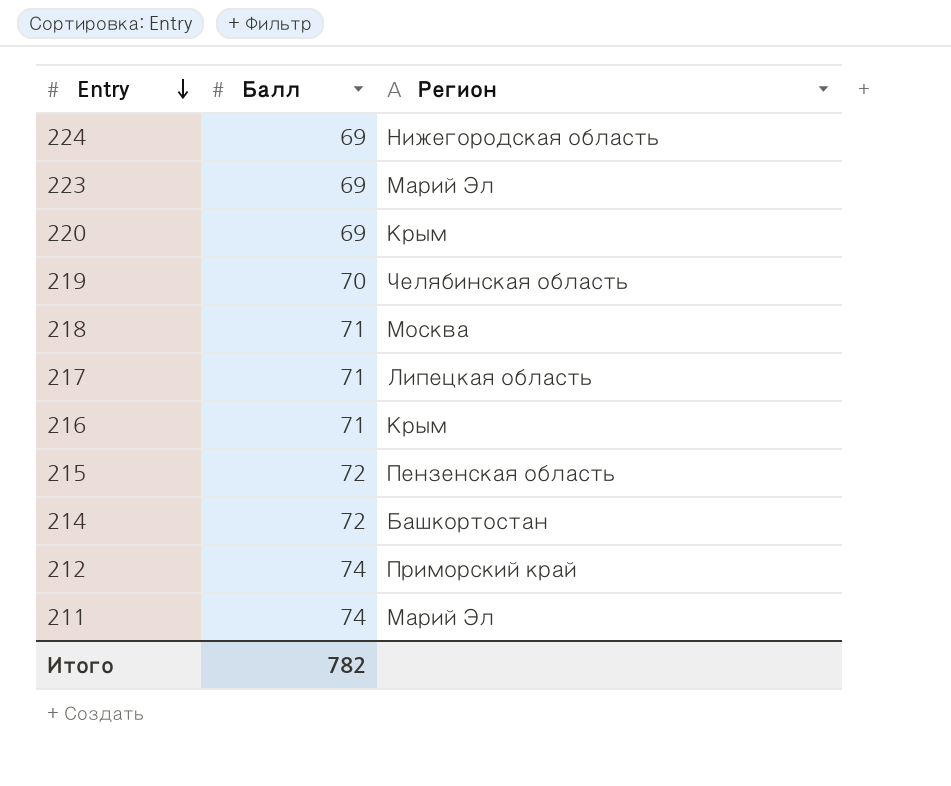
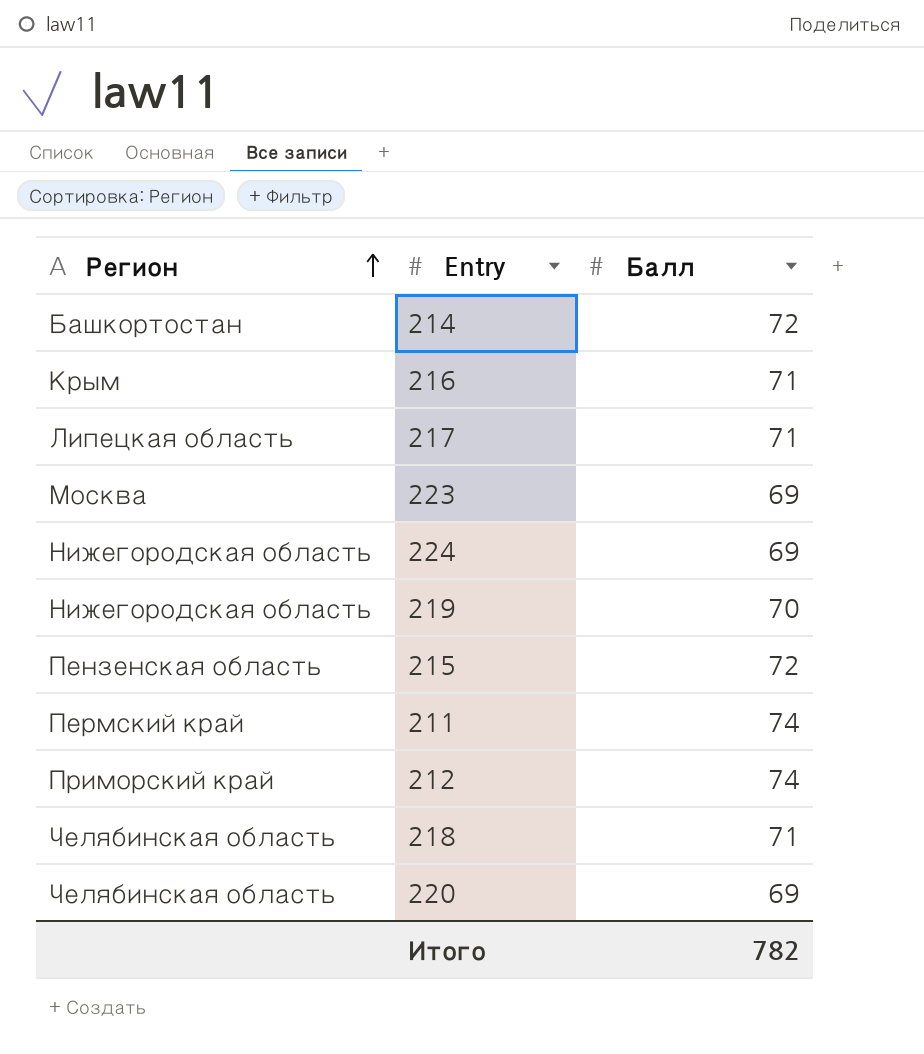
row order: Entry descending -> Регион ascending
column Регион | position: 3 -> 1
223 | Регион: Марий Эл -> Москва
219 | Регион: Челябинская область -> Нижегородская область
211 | Регион: Марий Эл -> Пермский край
218 | Регион: Москва -> Челябинская область
220 | Регион: Крым -> Челябинская область

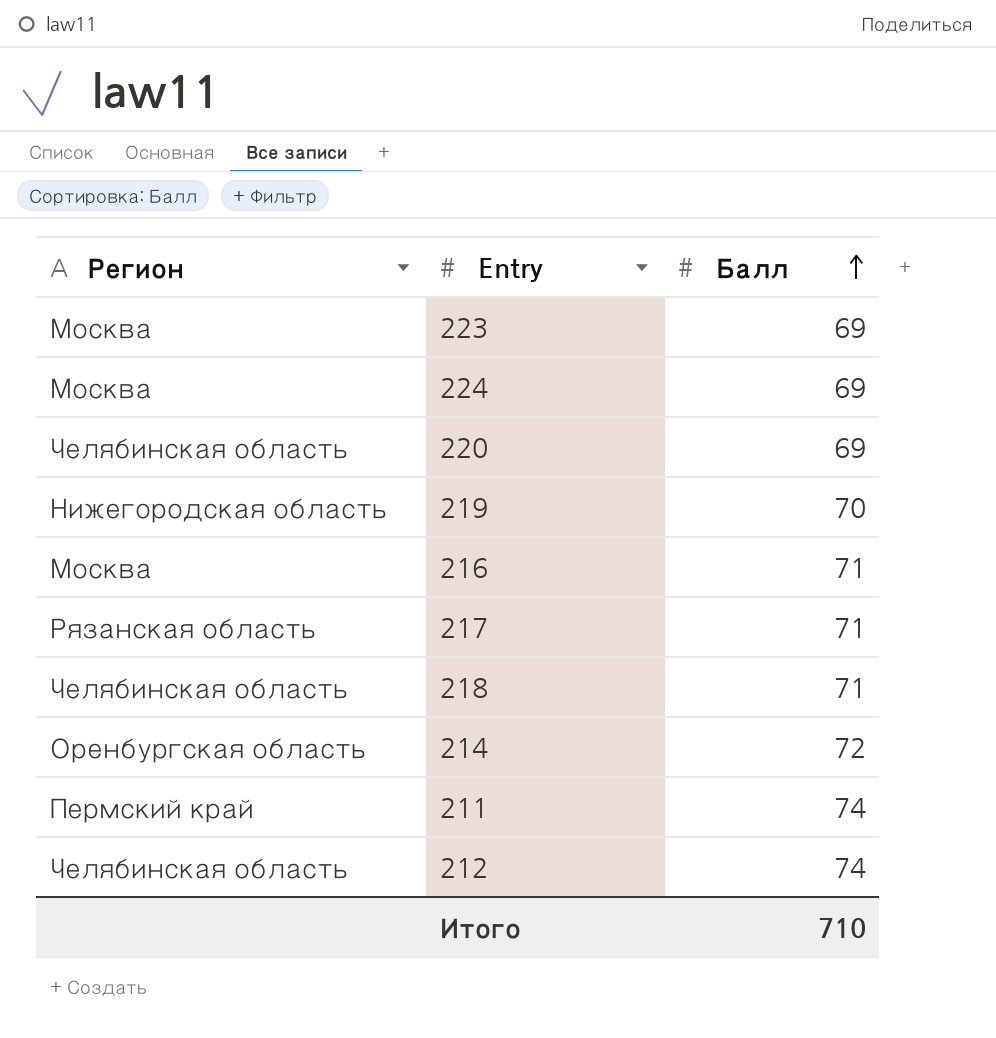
row order: Регион ascending -> Балл ascending
row 215: Пензенская область | 72 -> none
224 | Регион: Нижегородская область -> Москва
216 | Регион: Крым -> Москва
217 | Регион: Липецкая область -> Рязанская область
214 | Регион: Башкортостан -> Оренбургская область
212 | Регион: Приморский край -> Челябинская область
Итого | Балл: 782 -> 710

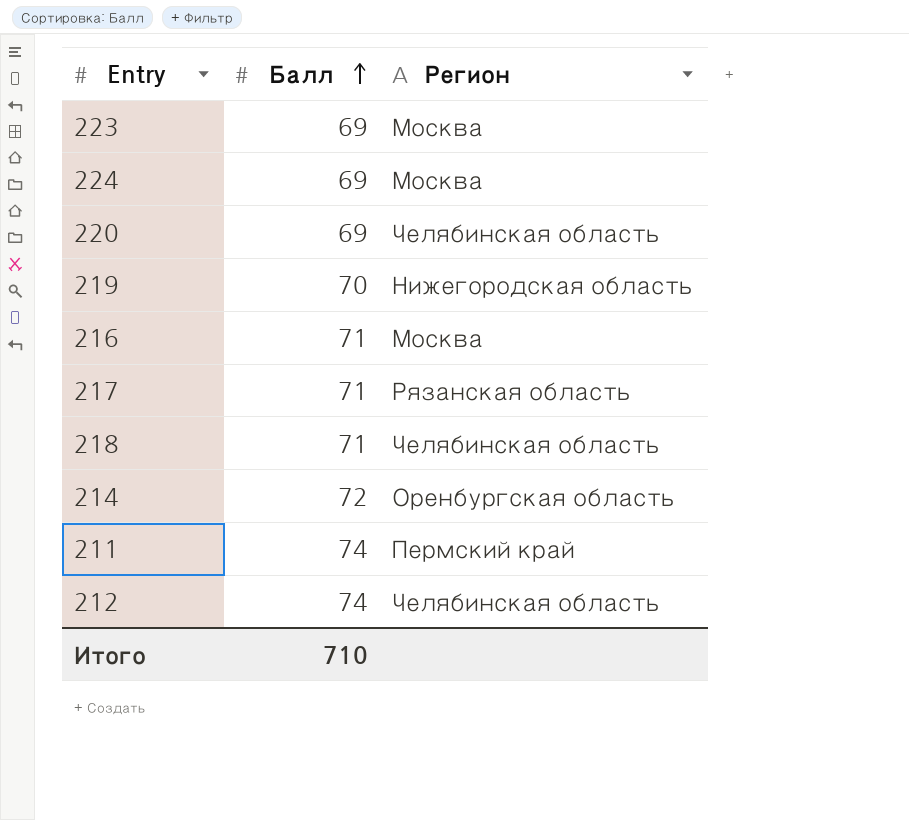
column Регион | position: 1 -> 3

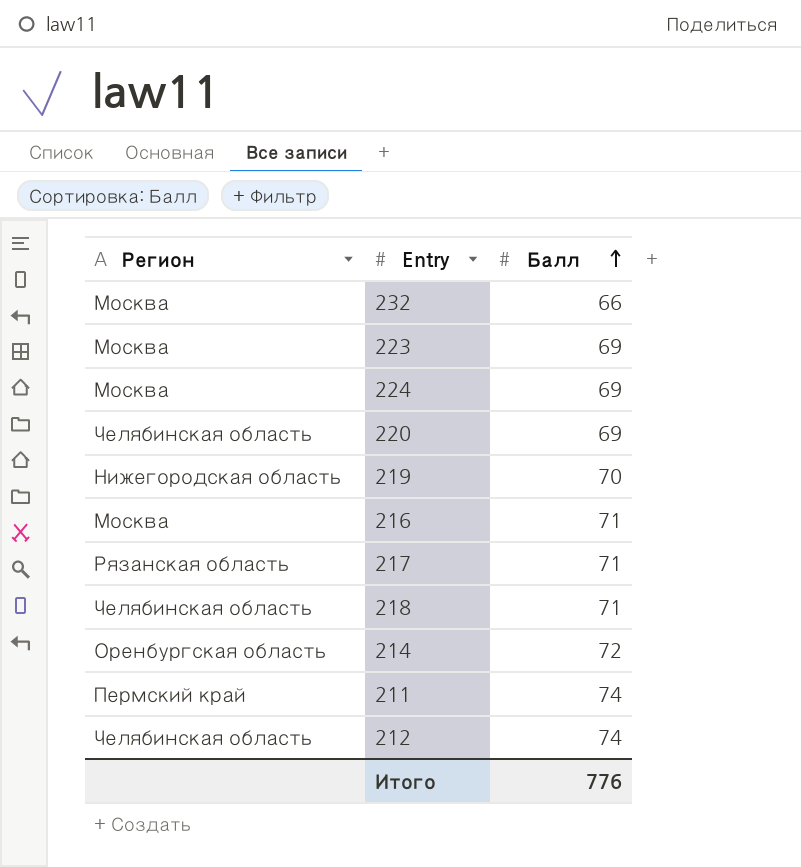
column Регион | position: 3 -> 1
row 232: none -> Москва | 66
Итого | Балл: 710 -> 776

